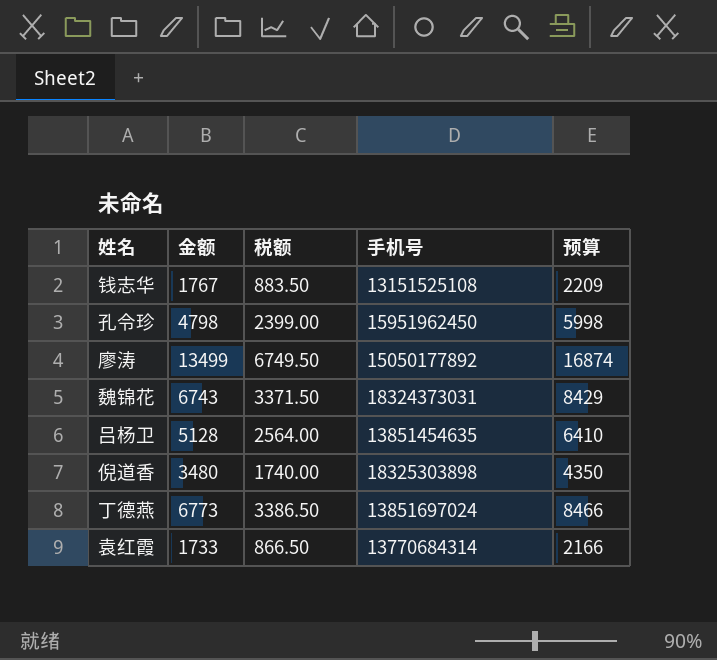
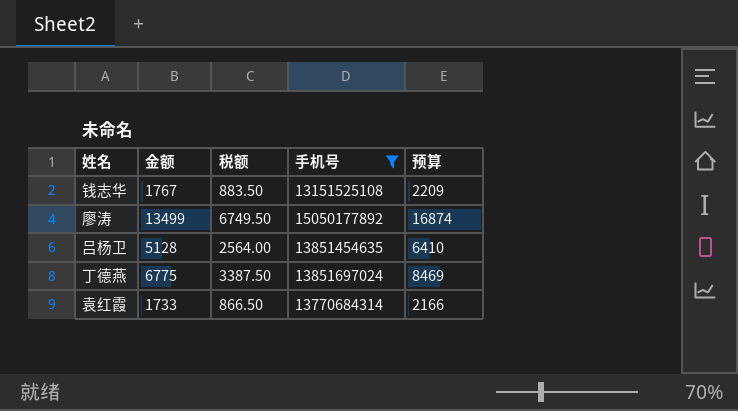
filter: none -> 手机号 <= 15050177892
丁德燕 | 金额: 6773 -> 6775
丁德燕 | 税额: 3386.50 -> 3387.50
丁德燕 | 预算: 8466 -> 8469

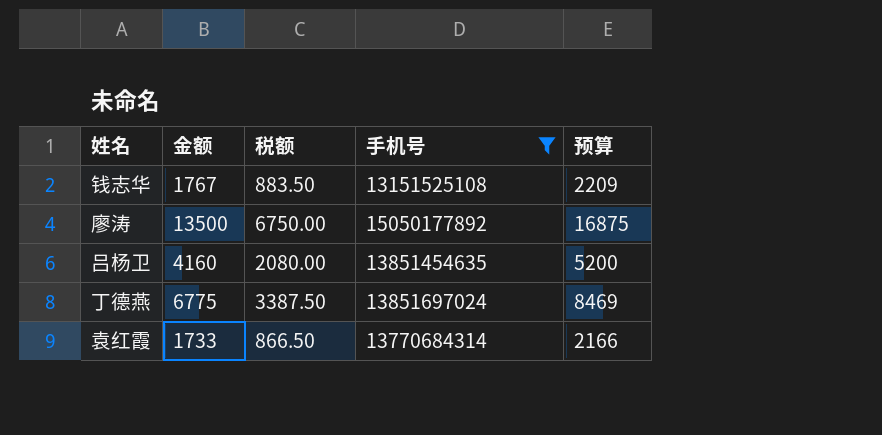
廖涛 | 金额: 13499 -> 13500
廖涛 | 税额: 6749.50 -> 6750.00
廖涛 | 预算: 16874 -> 16875
吕杨卫 | 金额: 5128 -> 4160
吕杨卫 | 税额: 2564.00 -> 2080.00
吕杨卫 | 预算: 6410 -> 5200

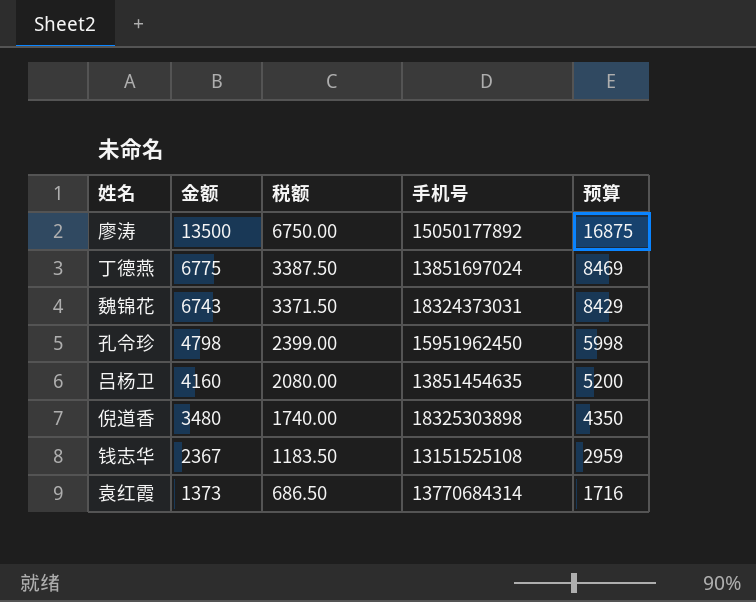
filter: 手机号 <= 15050177892 -> none
row order: none -> 金额 descending
钱志华 | 金额: 1767 -> 2367
钱志华 | 税额: 883.50 -> 1183.50
钱志华 | 预算: 2209 -> 2959
袁红霞 | 金额: 1733 -> 1373
袁红霞 | 税额: 866.50 -> 686.50
袁红霞 | 预算: 2166 -> 1716

